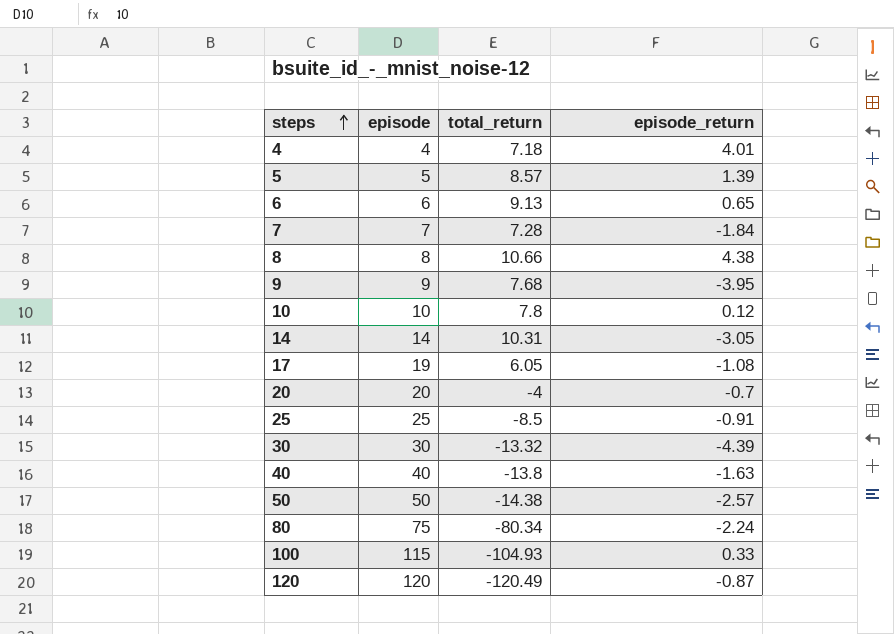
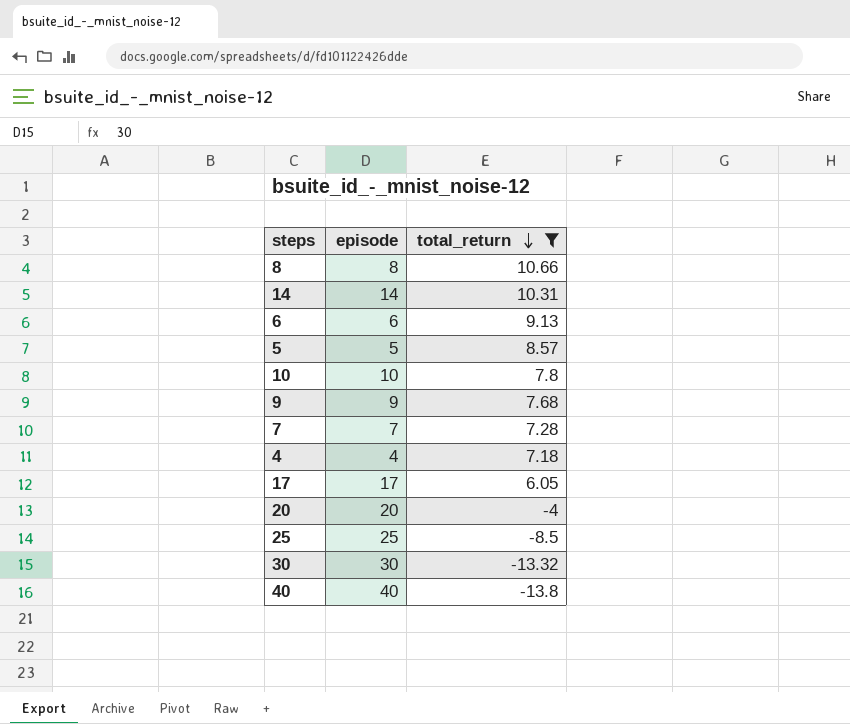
filter: none -> total_return >= -13.8
row order: steps ascending -> total_return descending
column episode_return | position: 4 -> none
17 | episode: 19 -> 17

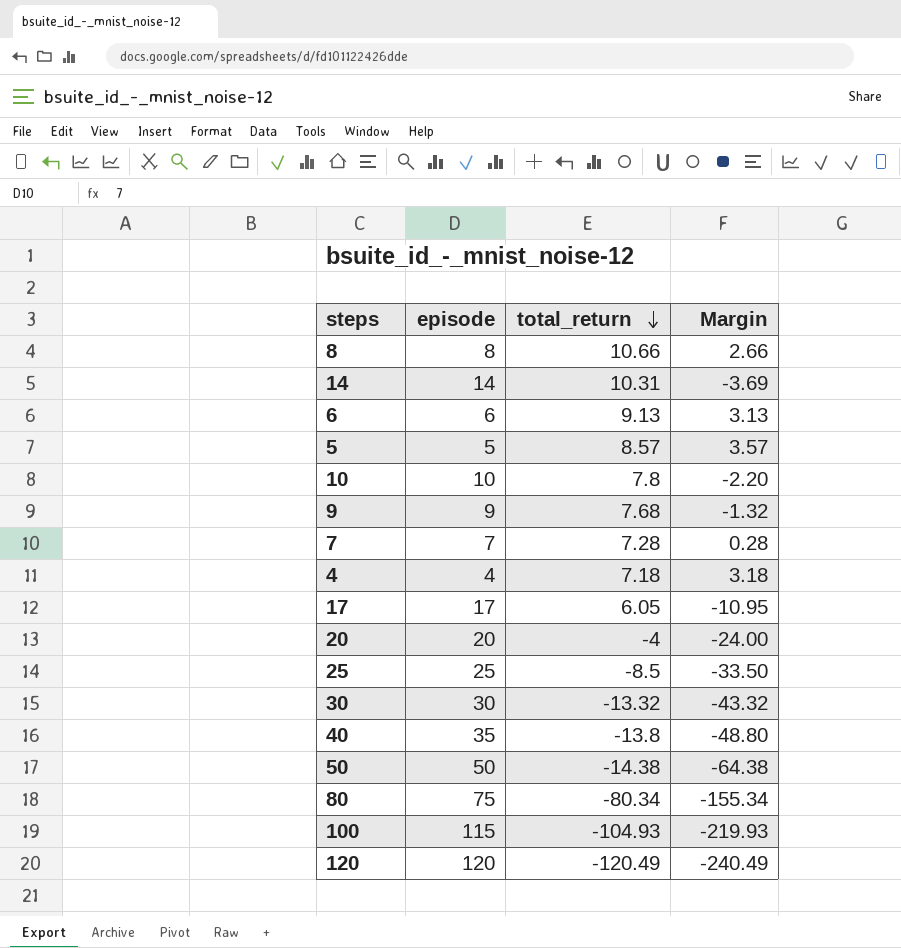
filter: total_return >= -13.8 -> none
column Margin | formula: none -> [total_return] - [episode]
40 | episode: 40 -> 35

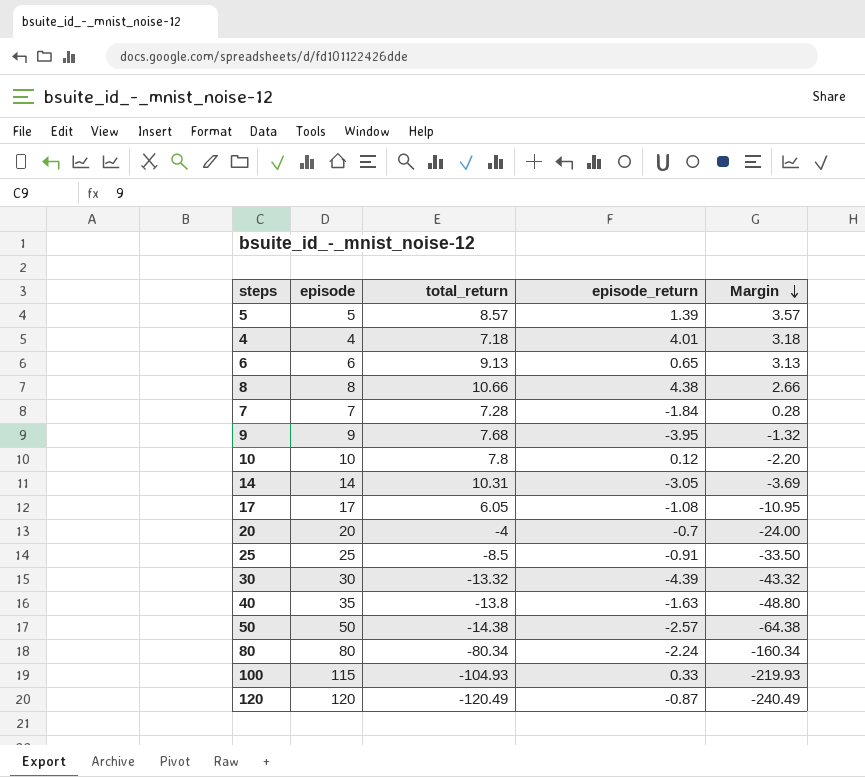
row order: total_return descending -> Margin descending
column episode_return | position: none -> 4
80 | episode: 75 -> 80
80 | Margin: -155.34 -> -160.34

